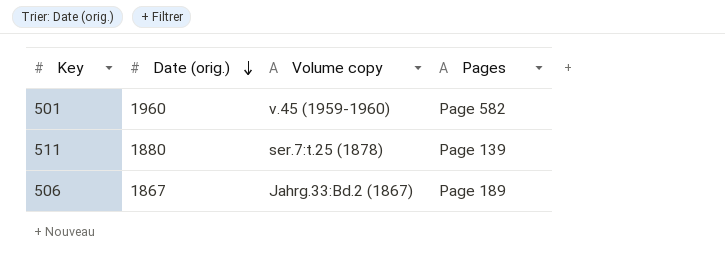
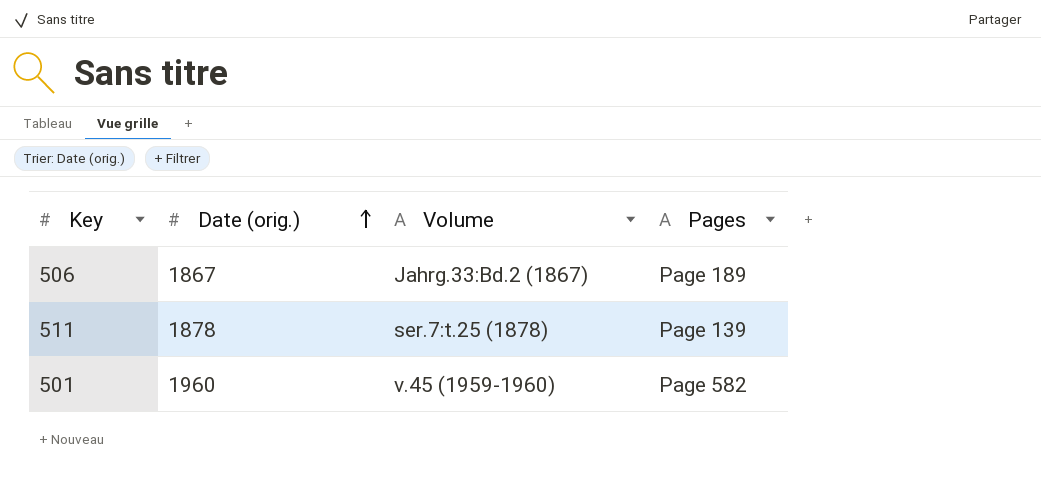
row order: Date (orig.) descending -> Date (orig.) ascending
column name: Volume copy -> Volume
511 | Date (orig.): 1880 -> 1878

